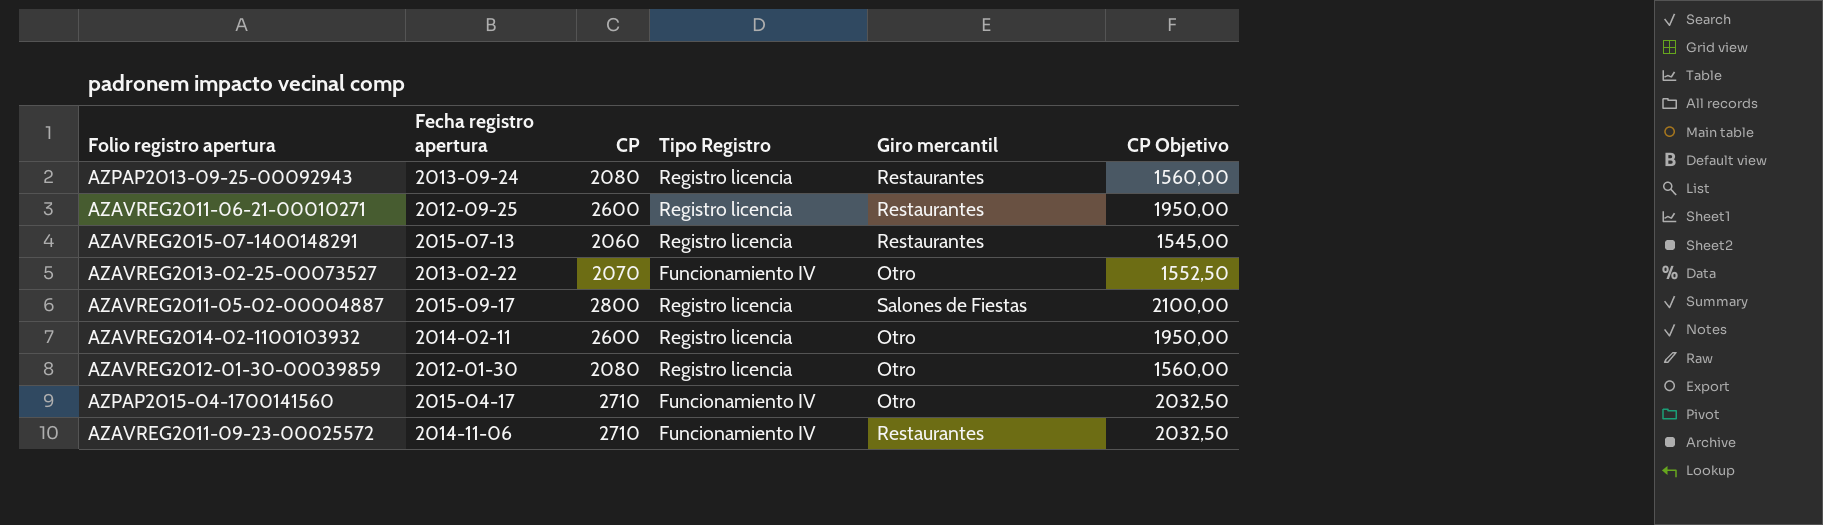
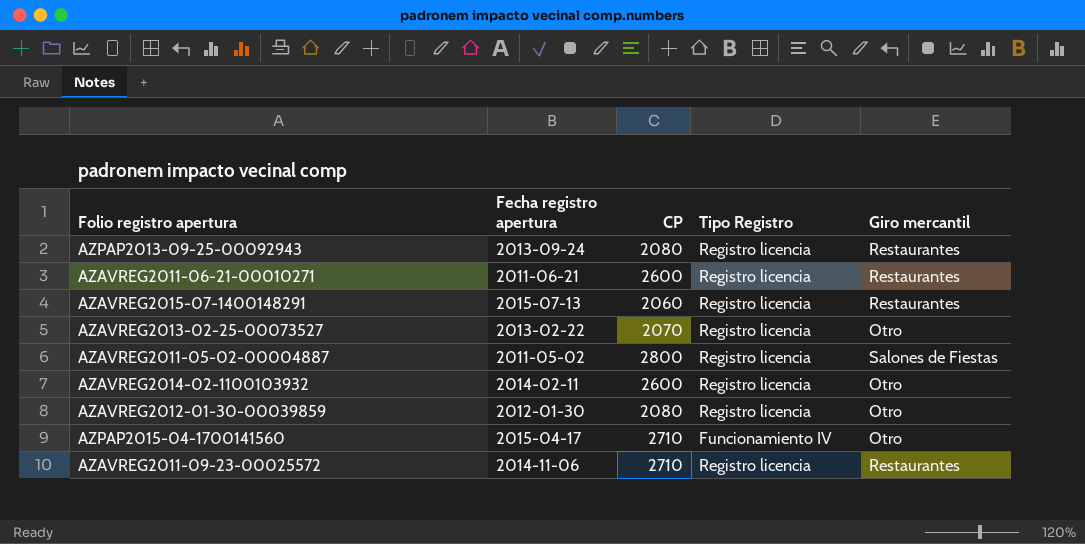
column CP Objetivo | formula: [CP] * 0,75 -> none
AZAVREG2011-06-21-00010271 | Fecha registro apertura: 2012-09-25 -> 2011-06-21
AZAVREG2013-02-25-00073527 | Tipo Registro: Funcionamiento IV -> Registro licencia
AZAVREG2011-05-02-00004887 | Fecha registro apertura: 2015-09-17 -> 2011-05-02
AZAVREG2011-09-23-00025572 | Tipo Registro: Funcionamiento IV -> Registro licencia

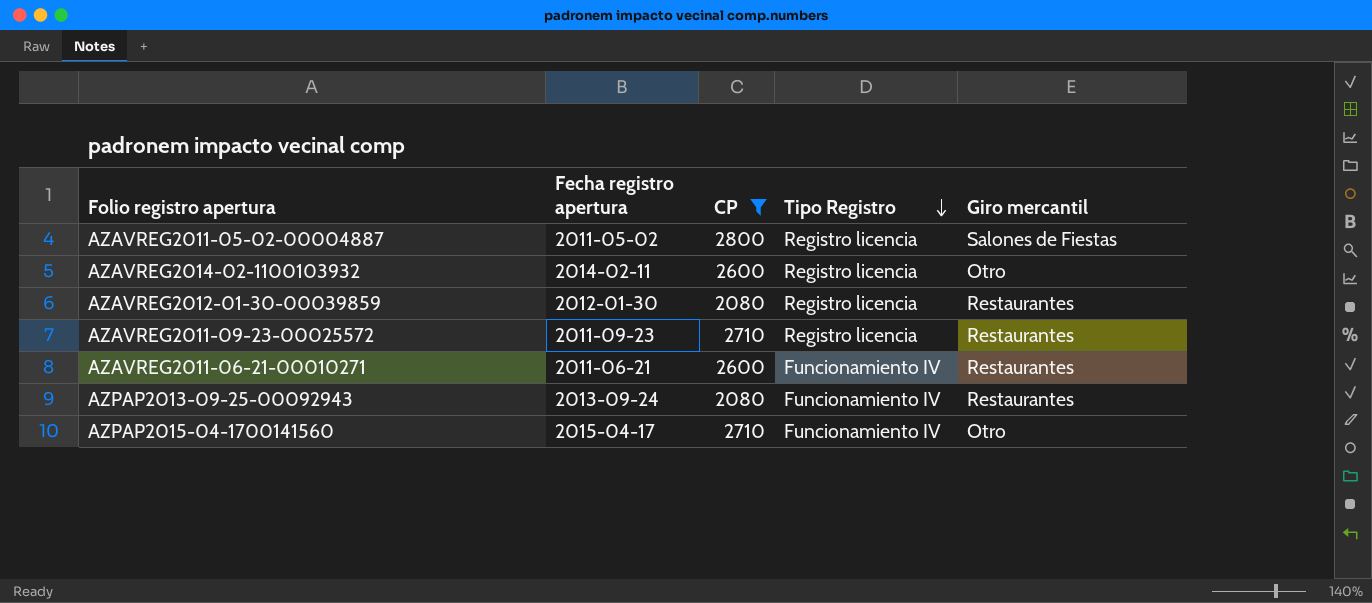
filter: none -> CP >= 2080
row order: none -> Tipo Registro descending
AZAVREG2012-01-30-00039859 | Giro mercantil: Otro -> Restaurantes
AZAVREG2011-09-23-00025572 | Fecha registro apertura: 2014-11-06 -> 2011-09-23
AZAVREG2011-06-21-00010271 | Tipo Registro: Registro licencia -> Funcionamiento IV
AZPAP2013-09-25-00092943 | Tipo Registro: Registro licencia -> Funcionamiento IV

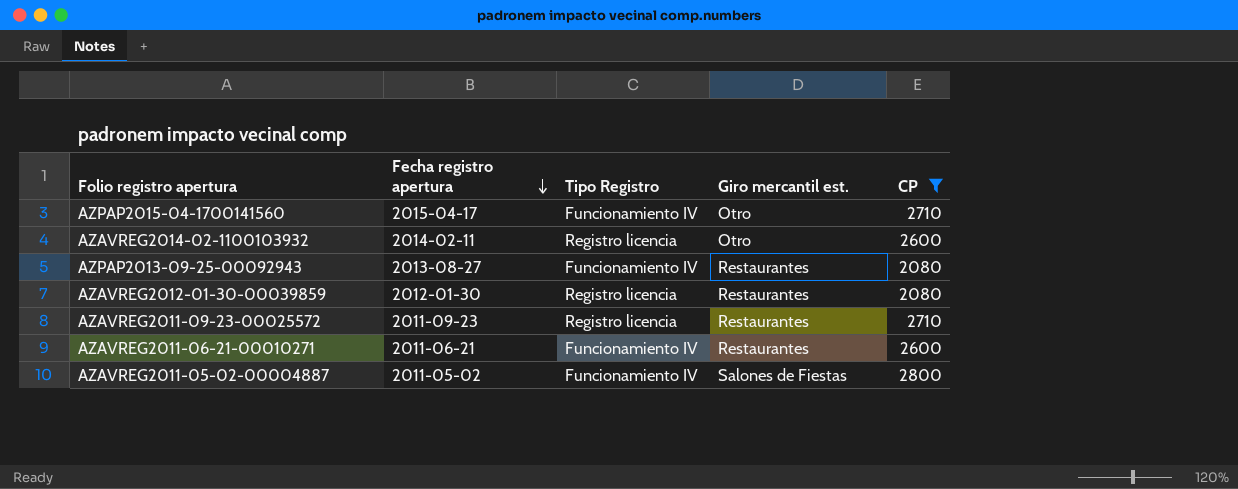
row order: Tipo Registro descending -> Fecha registro apertura descending
column name: Giro mercantil -> Giro mercantil est.
column CP | position: 3 -> 5
AZPAP2013-09-25-00092943 | Fecha registro apertura: 2013-09-24 -> 2013-08-27
AZAVREG2011-05-02-00004887 | Tipo Registro: Registro licencia -> Funcionamiento IV

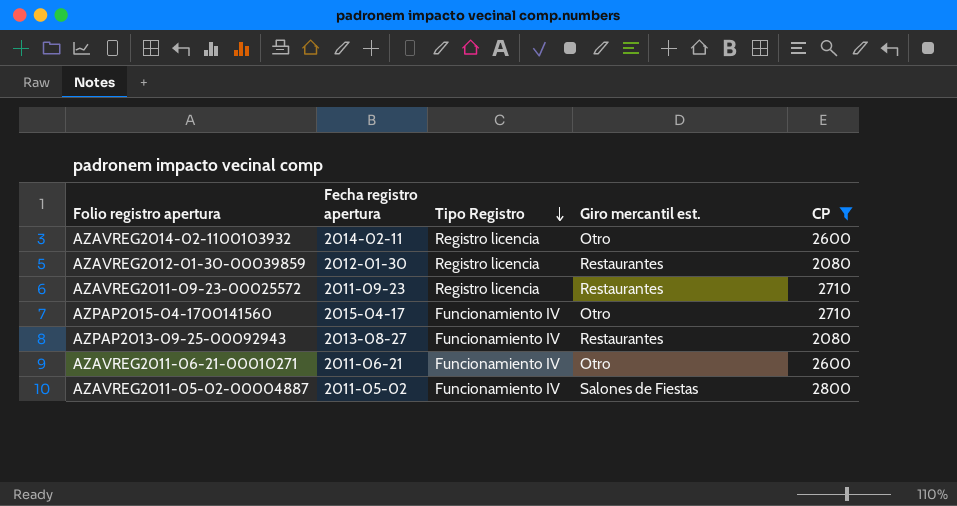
row order: Fecha registro apertura descending -> Tipo Registro descending
AZAVREG2011-06-21-00010271 | Giro mercantil est.: Restaurantes -> Otro

